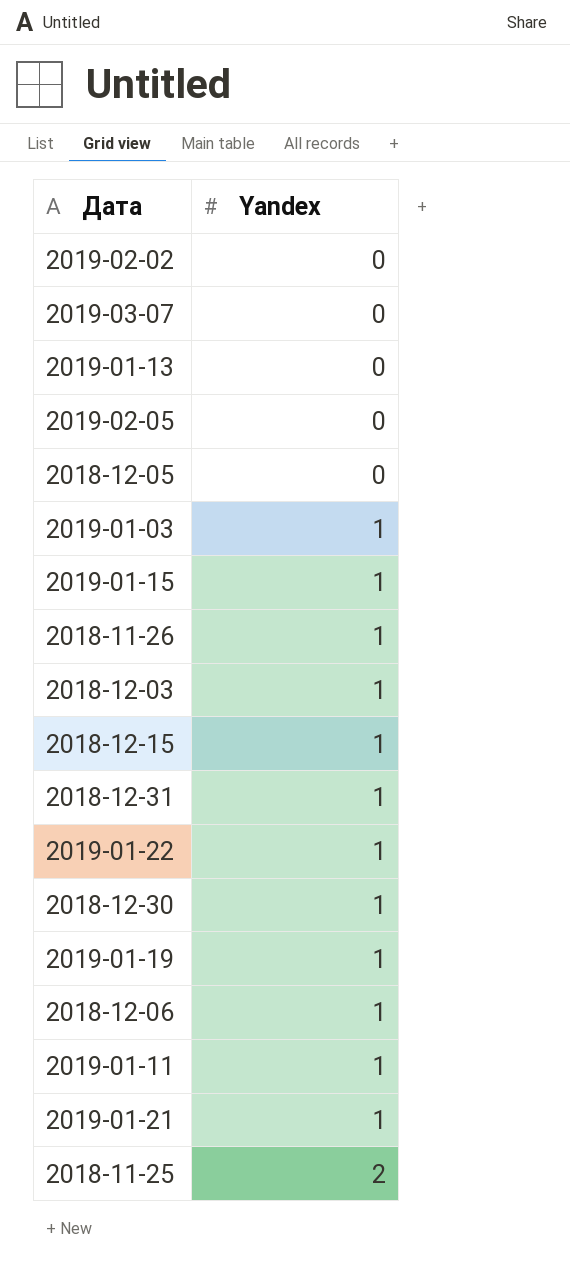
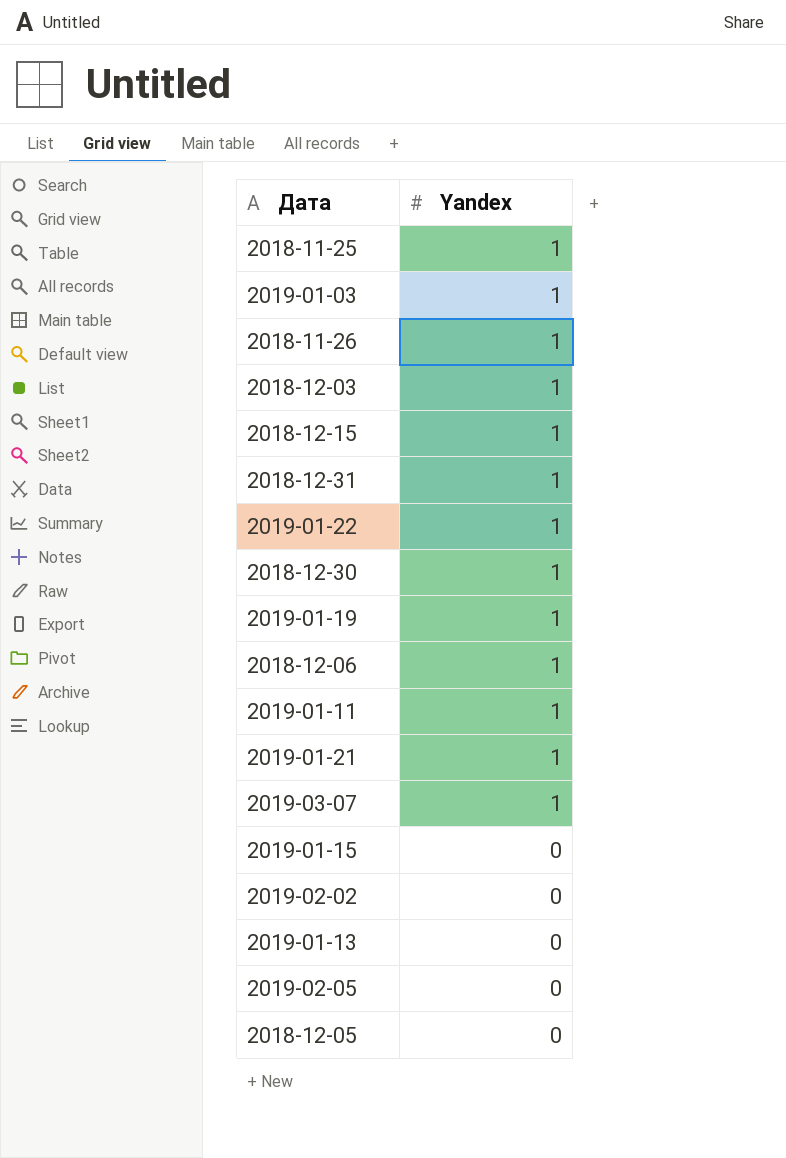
row order: Yandex ascending -> Yandex descending
2018-11-25 | Yandex: 2 -> 1
2019-03-07 | Yandex: 0 -> 1
2019-01-15 | Yandex: 1 -> 0

